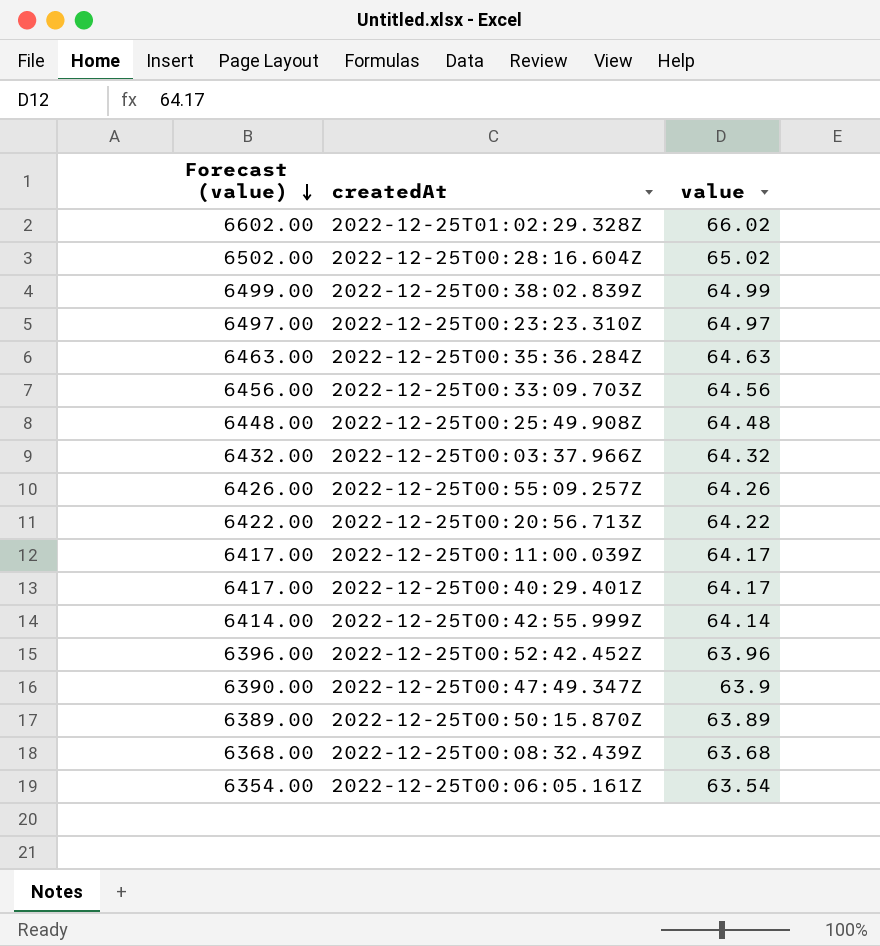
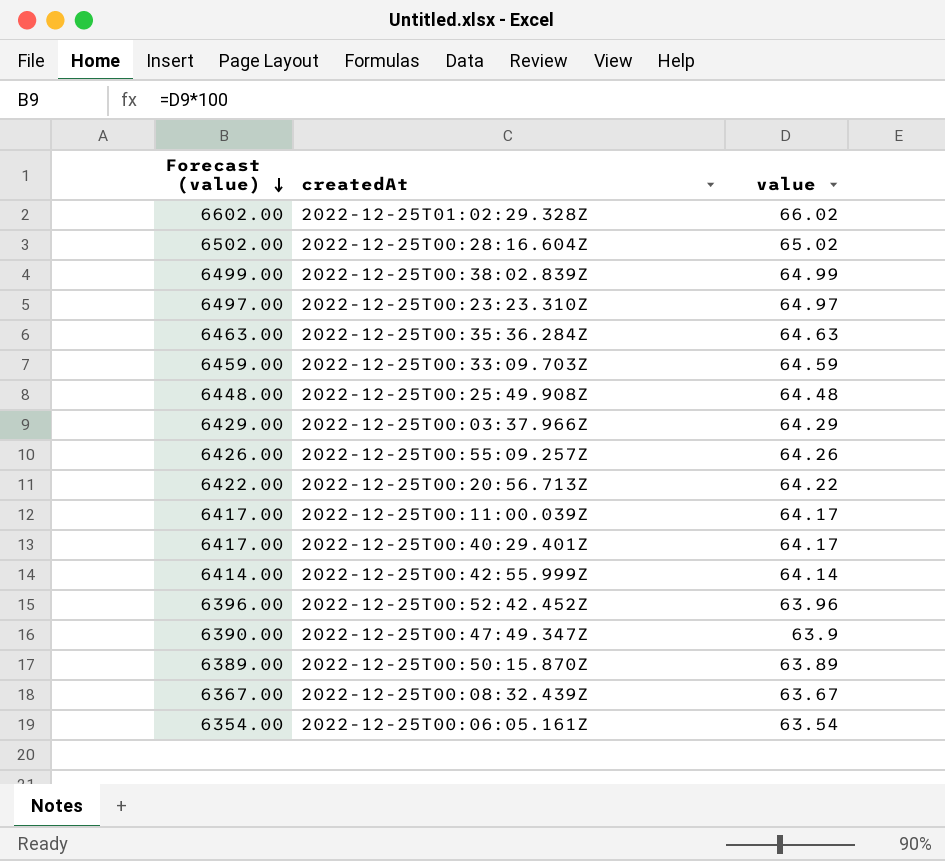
2022-12-25T00:33:09.703Z | Forecast (value): 6456.00 -> 6459.00
2022-12-25T00:33:09.703Z | value: 64.56 -> 64.59
2022-12-25T00:03:37.966Z | Forecast (value): 6432.00 -> 6429.00
2022-12-25T00:03:37.966Z | value: 64.32 -> 64.29
2022-12-25T00:08:32.439Z | Forecast (value): 6368.00 -> 6367.00
2022-12-25T00:08:32.439Z | value: 63.68 -> 63.67

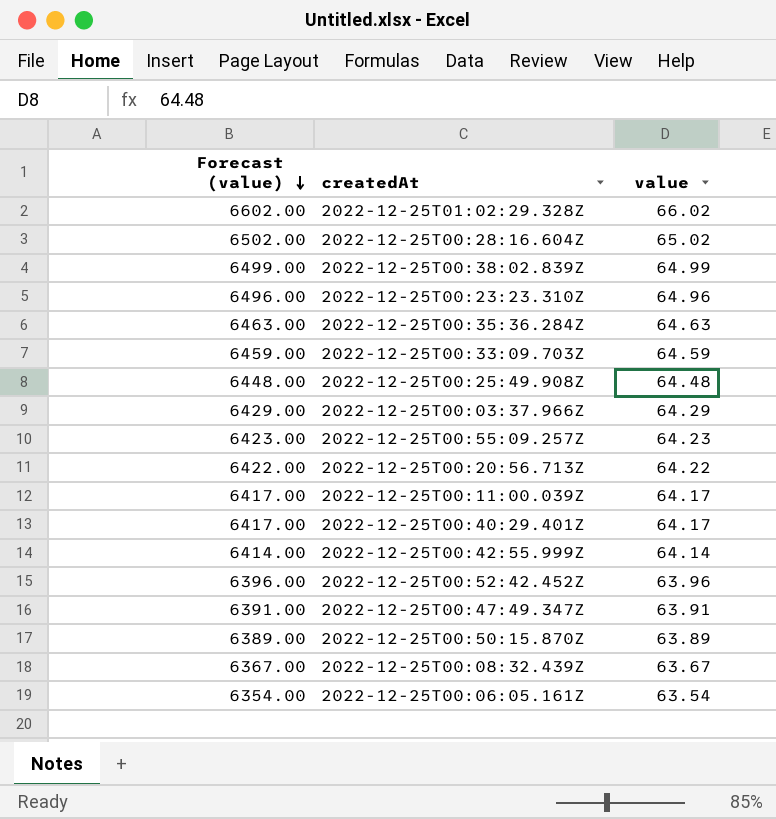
2022-12-25T00:23:23.310Z | Forecast (value): 6497.00 -> 6496.00
2022-12-25T00:23:23.310Z | value: 64.97 -> 64.96
2022-12-25T00:55:09.257Z | Forecast (value): 6426.00 -> 6423.00
2022-12-25T00:55:09.257Z | value: 64.26 -> 64.23
2022-12-25T00:47:49.347Z | Forecast (value): 6390.00 -> 6391.00
2022-12-25T00:47:49.347Z | value: 63.9 -> 63.91

